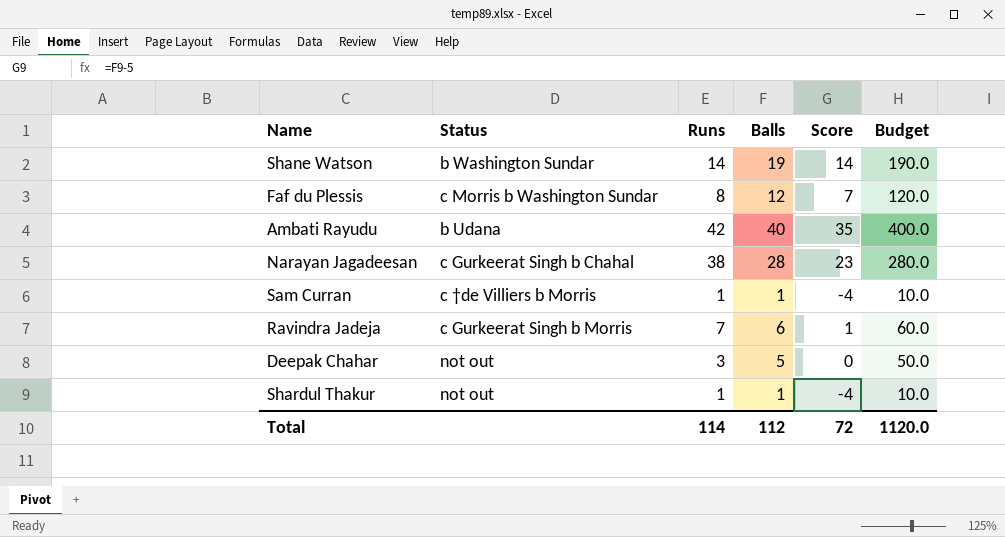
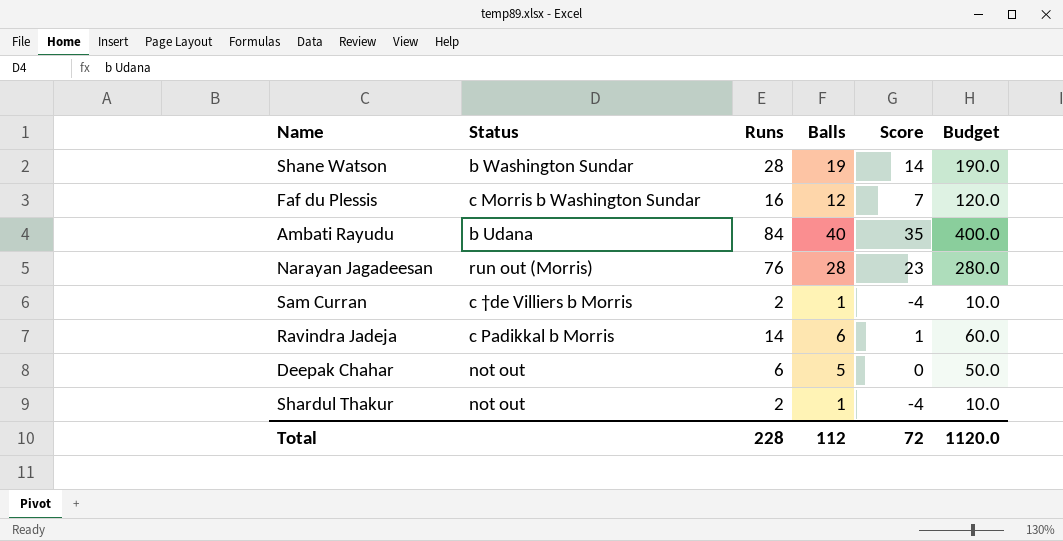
Shane Watson | Runs: 14 -> 28
Faf du Plessis | Runs: 8 -> 16
Ambati Rayudu | Runs: 42 -> 84
Narayan Jagadeesan | Status: c Gurkeerat Singh b Chahal -> run out (Morris)
Narayan Jagadeesan | Runs: 38 -> 76
Sam Curran | Runs: 1 -> 2
Ravindra Jadeja | Status: c Gurkeerat Singh b Morris -> c Padikkal b Morris
Ravindra Jadeja | Runs: 7 -> 14
Deepak Chahar | Runs: 3 -> 6
Shardul Thakur | Runs: 1 -> 2
Total | Runs: 114 -> 228

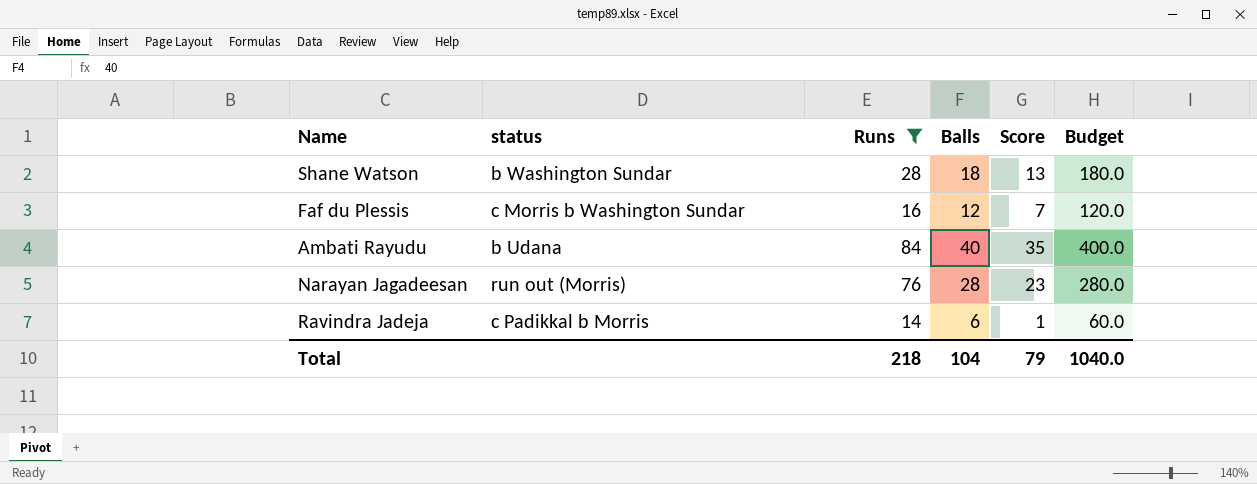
filter: none -> Runs >= 14
column name: Status -> status
Shane Watson | Balls: 19 -> 18
Shane Watson | Score: 14 -> 13
Shane Watson | Budget: 190.0 -> 180.0
Total | Runs: 228 -> 218
Total | Balls: 112 -> 104
Total | Score: 72 -> 79
Total | Budget: 1120.0 -> 1040.0

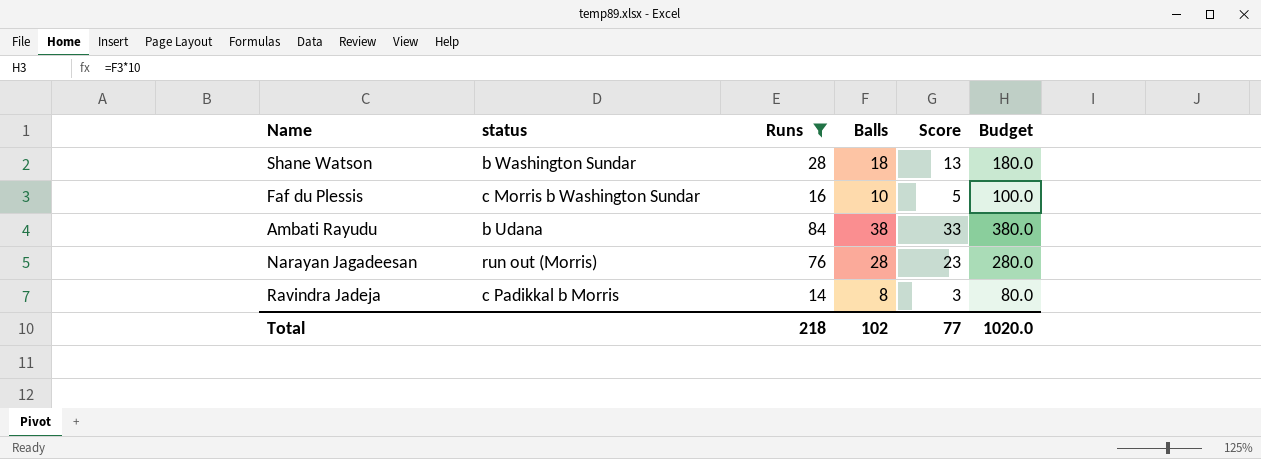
Faf du Plessis | Balls: 12 -> 10
Faf du Plessis | Score: 7 -> 5
Faf du Plessis | Budget: 120.0 -> 100.0
Ambati Rayudu | Balls: 40 -> 38
Ambati Rayudu | Score: 35 -> 33
Ambati Rayudu | Budget: 400.0 -> 380.0
Ravindra Jadeja | Balls: 6 -> 8
Ravindra Jadeja | Score: 1 -> 3
Ravindra Jadeja | Budget: 60.0 -> 80.0
Total | Balls: 104 -> 102
Total | Score: 79 -> 77
Total | Budget: 1040.0 -> 1020.0

